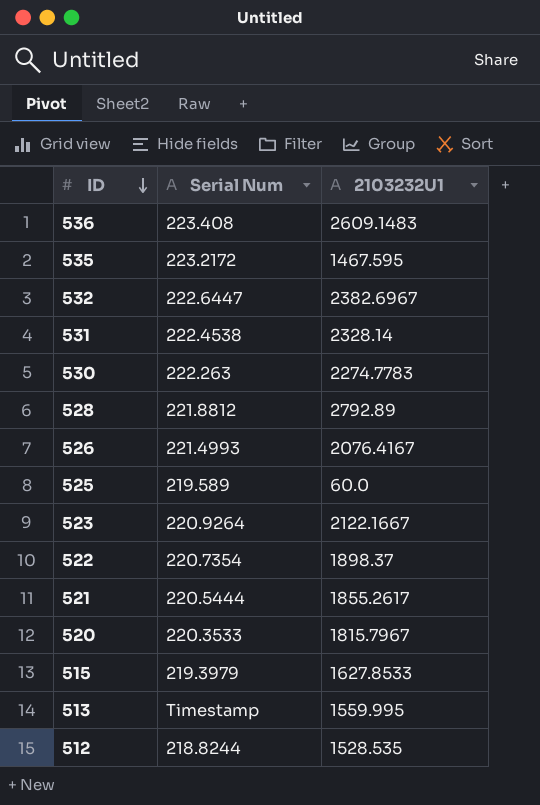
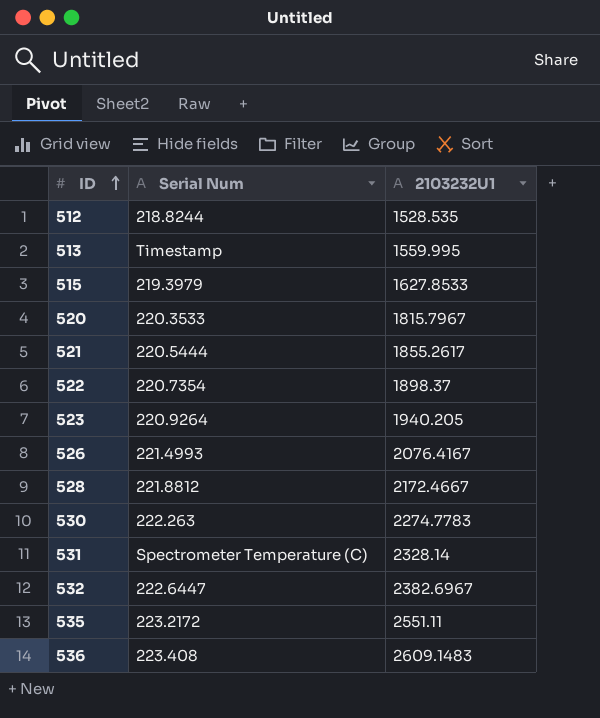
row order: ID descending -> ID ascending
row 525: 219.589 | 60.0 -> none
523 | 2103232U1: 2122.1667 -> 1940.205
528 | 2103232U1: 2792.89 -> 2172.4667
531 | Serial Num: 222.4538 -> Spectrometer Temperature (C)
535 | 2103232U1: 1467.595 -> 2551.11

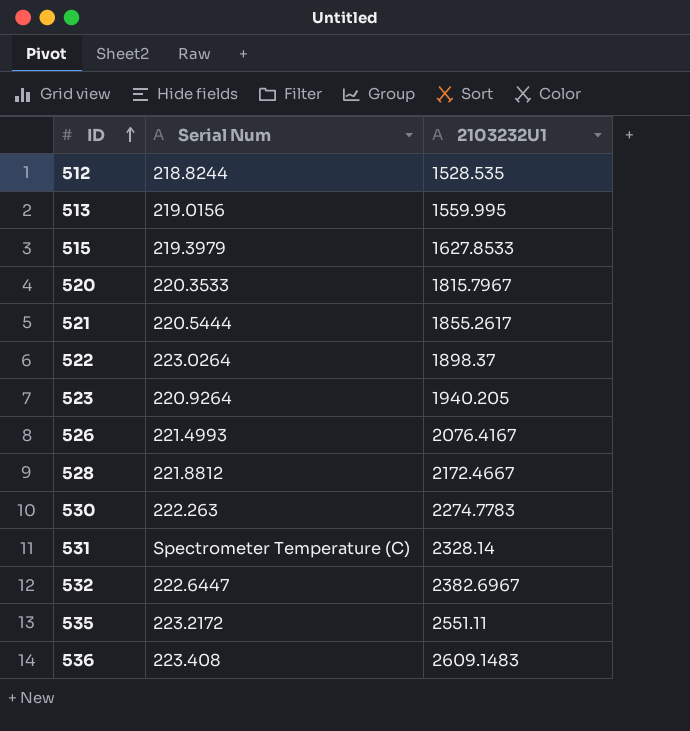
513 | Serial Num: Timestamp -> 219.0156
522 | Serial Num: 220.7354 -> 223.0264

